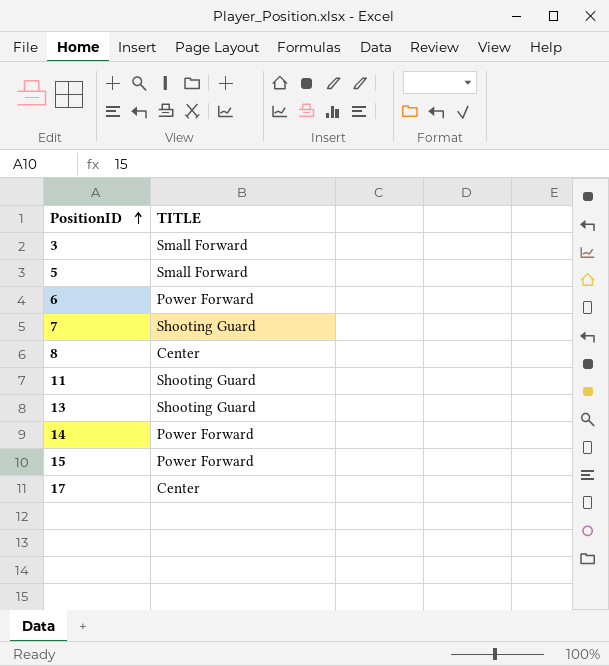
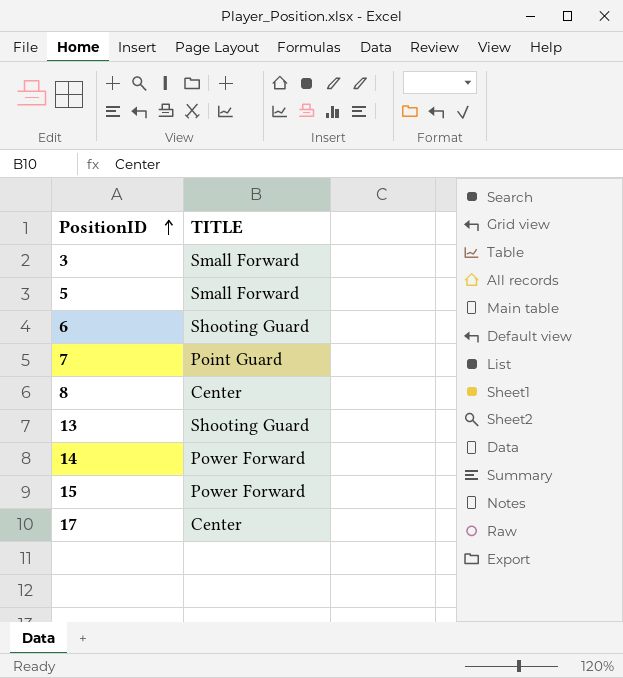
row 11: Shooting Guard -> none
6 | TITLE: Power Forward -> Shooting Guard
7 | TITLE: Shooting Guard -> Point Guard

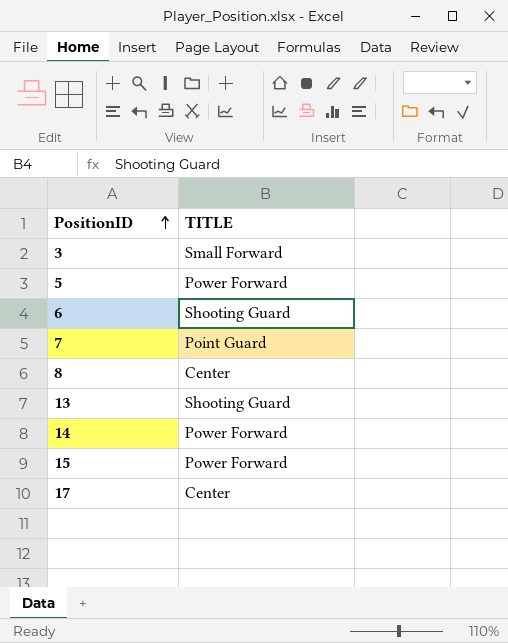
5 | TITLE: Small Forward -> Power Forward

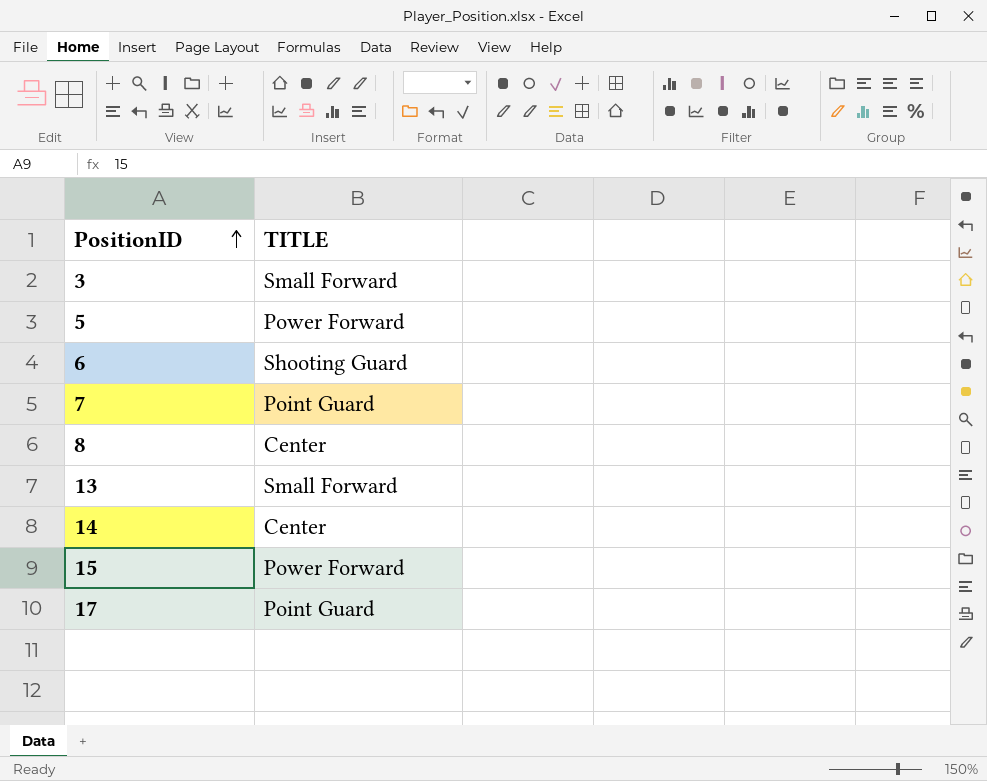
13 | TITLE: Shooting Guard -> Small Forward
14 | TITLE: Power Forward -> Center
17 | TITLE: Center -> Point Guard

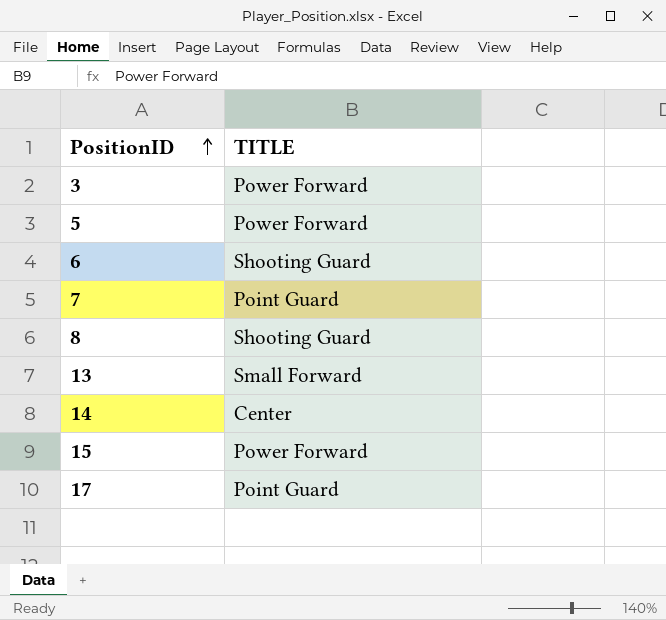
3 | TITLE: Small Forward -> Power Forward
8 | TITLE: Center -> Shooting Guard

